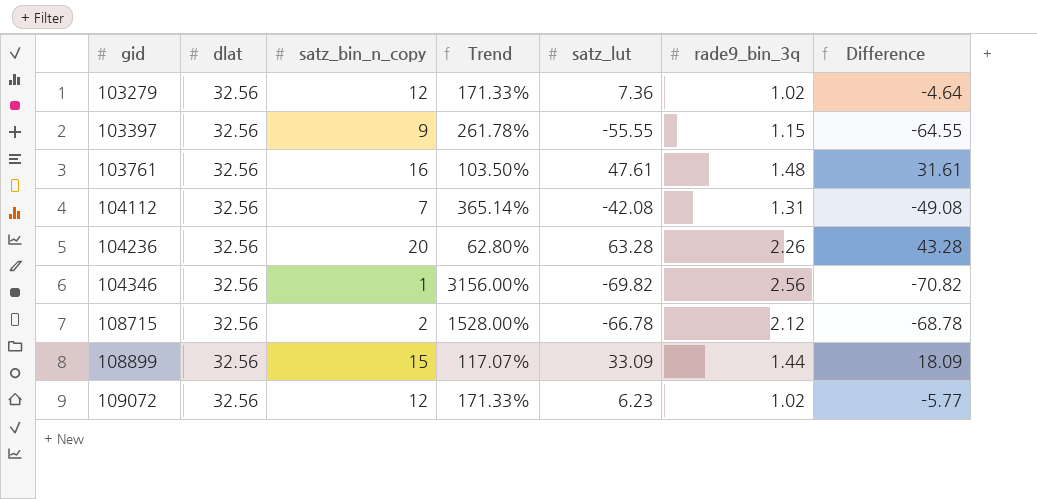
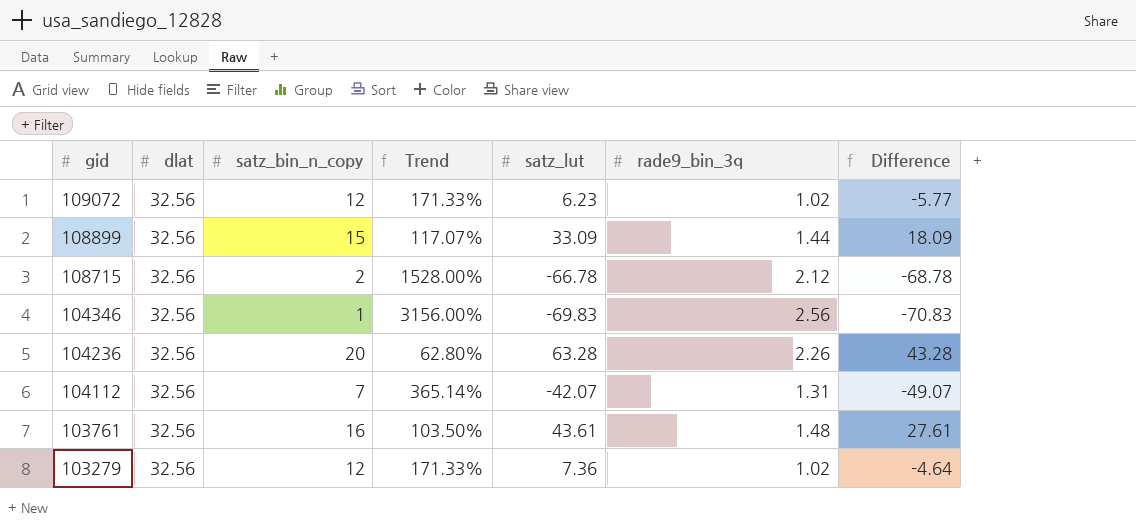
row order: gid ascending -> gid descending
row 103397: 32.56 | 9 | 261.78% | -55.55 | 1.15 | -64.55 -> none
104346 | satz_lut: -69.82 -> -69.83
104346 | Difference: -70.82 -> -70.83
104112 | satz_lut: -42.08 -> -42.07
104112 | Difference: -49.08 -> -49.07
103761 | satz_lut: 47.61 -> 43.61
103761 | Difference: 31.61 -> 27.61

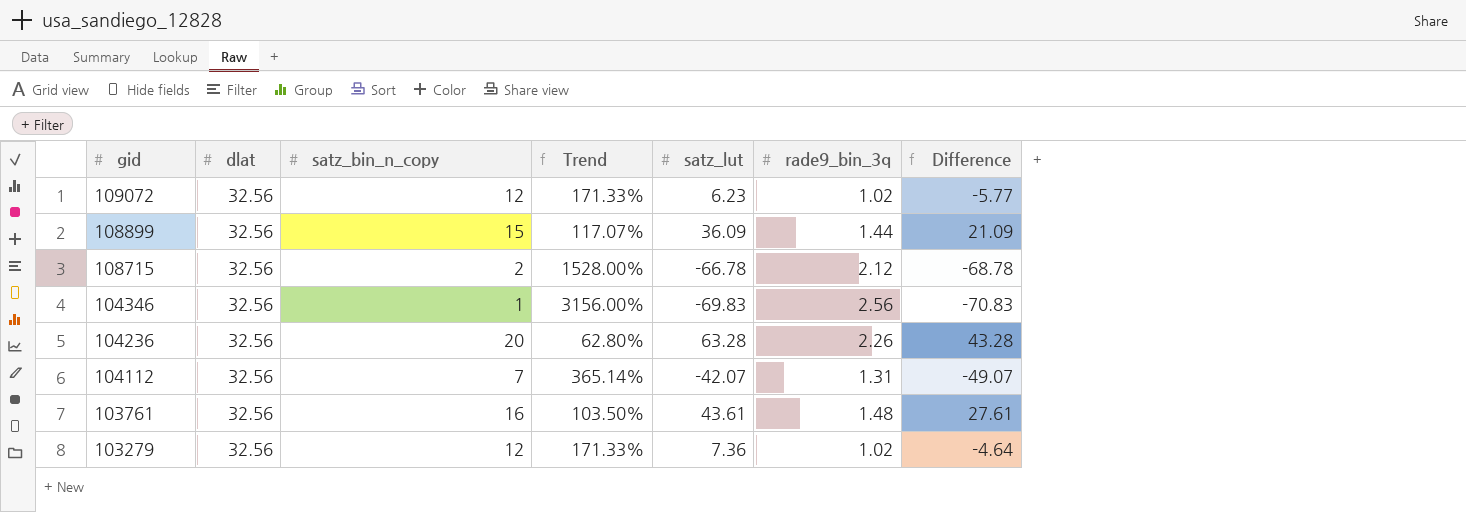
108899 | satz_lut: 33.09 -> 36.09
108899 | Difference: 18.09 -> 21.09

